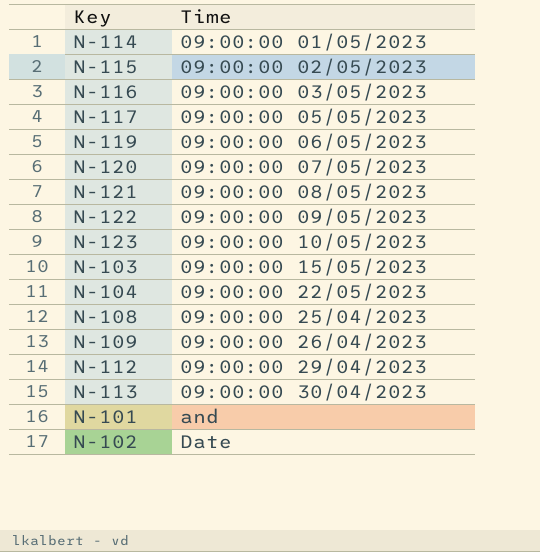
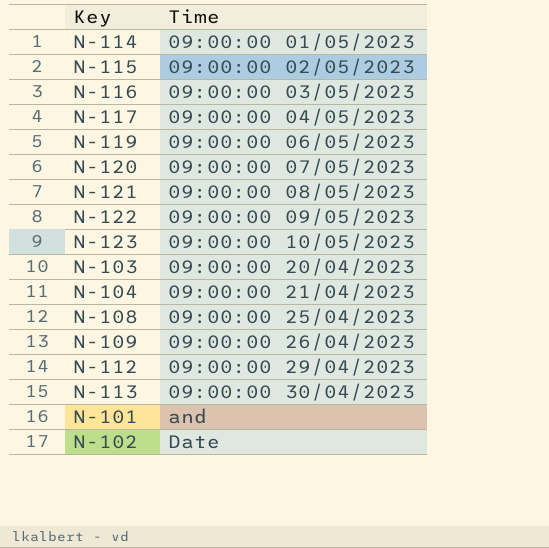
N-117 | Time: 09:00:00 05/05/2023 -> 09:00:00 04/05/2023
N-103 | Time: 09:00:00 15/05/2023 -> 09:00:00 20/04/2023
N-104 | Time: 09:00:00 22/05/2023 -> 09:00:00 21/04/2023

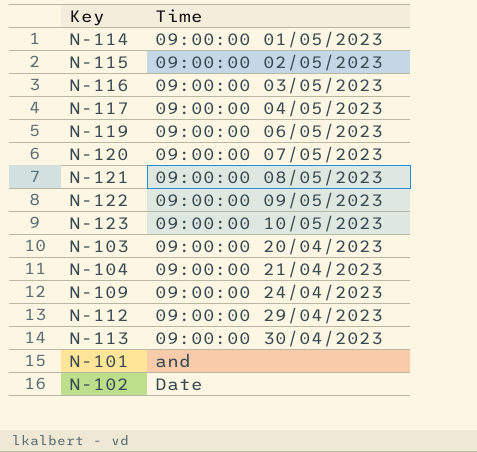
row N-108: 09:00:00 25/04/2023 -> none
N-109 | Time: 09:00:00 26/04/2023 -> 09:00:00 24/04/2023

